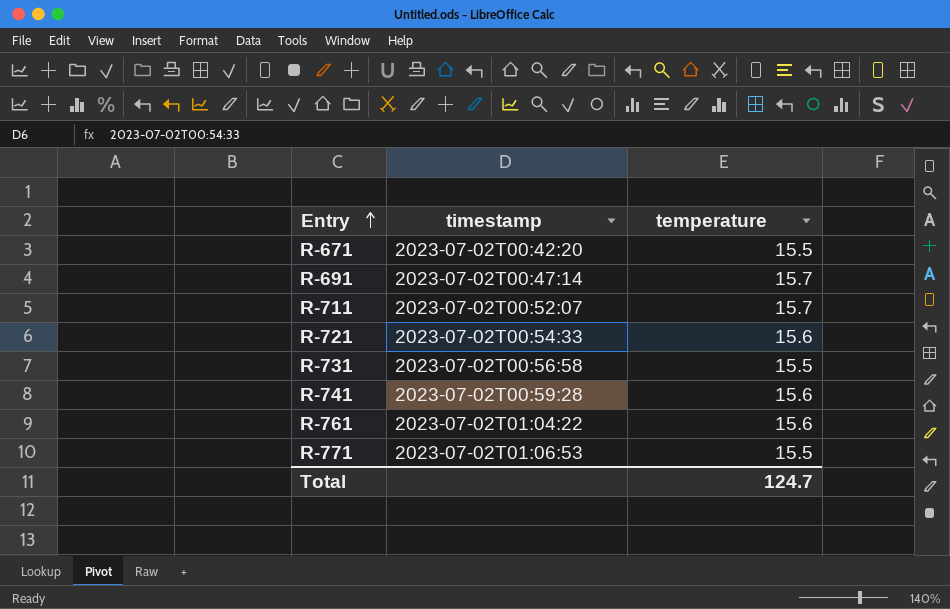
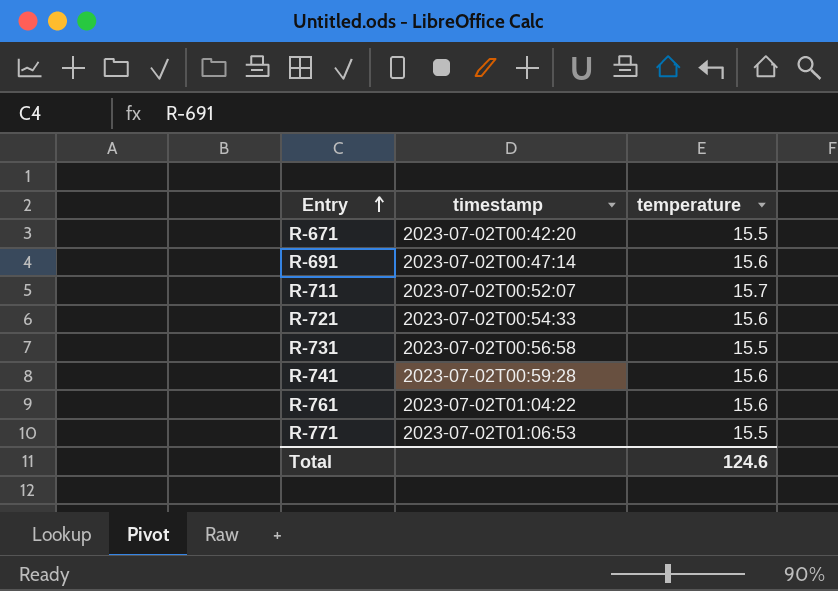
R-691 | temperature: 15.7 -> 15.6
Total | temperature: 124.7 -> 124.6

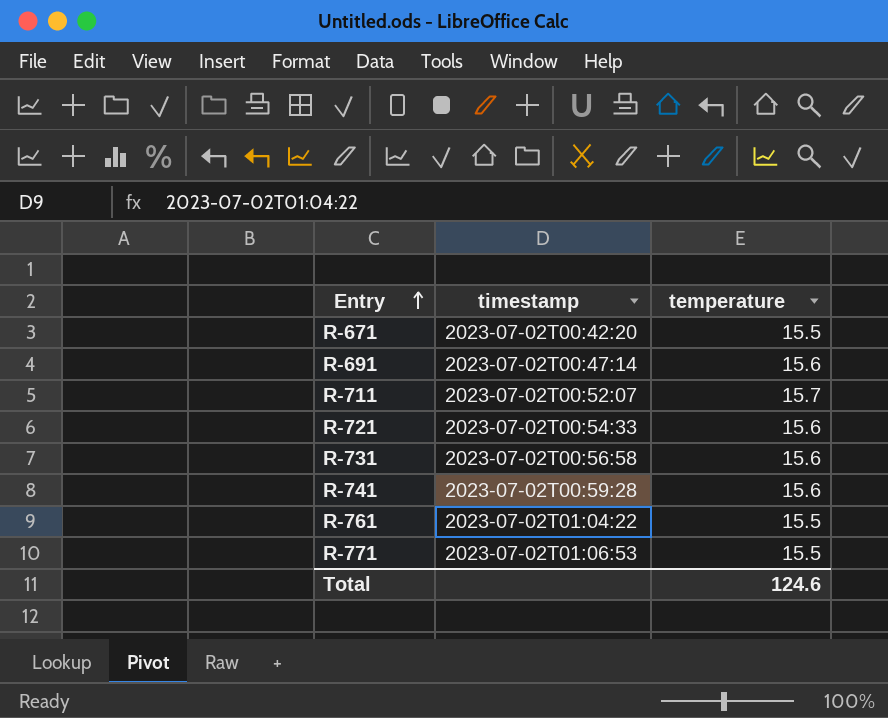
R-731 | temperature: 15.5 -> 15.6
R-761 | temperature: 15.6 -> 15.5

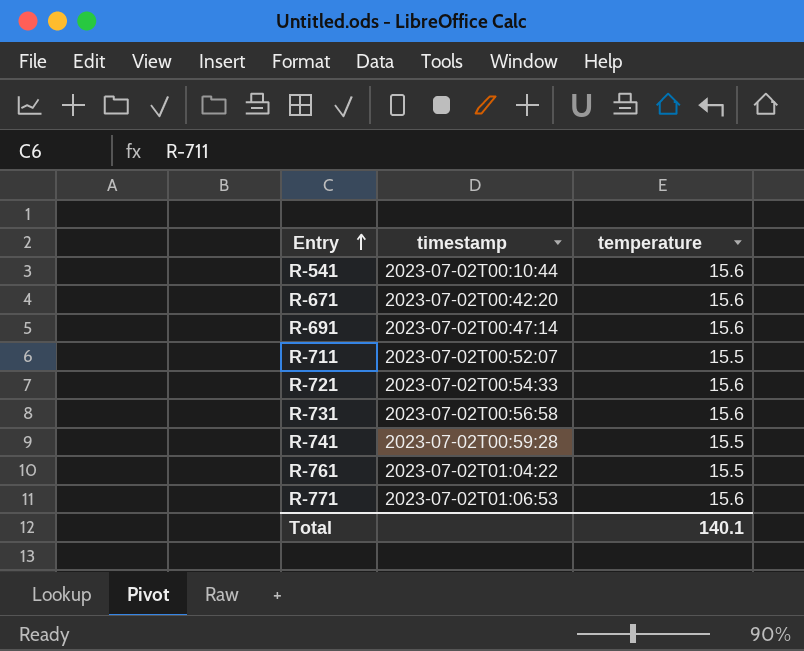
row R-541: none -> 2023-07-02T00:10:44 | 15.6
R-671 | temperature: 15.5 -> 15.6
R-711 | temperature: 15.7 -> 15.5
R-741 | temperature: 15.6 -> 15.5
R-771 | temperature: 15.5 -> 15.6
Total | temperature: 124.6 -> 140.1

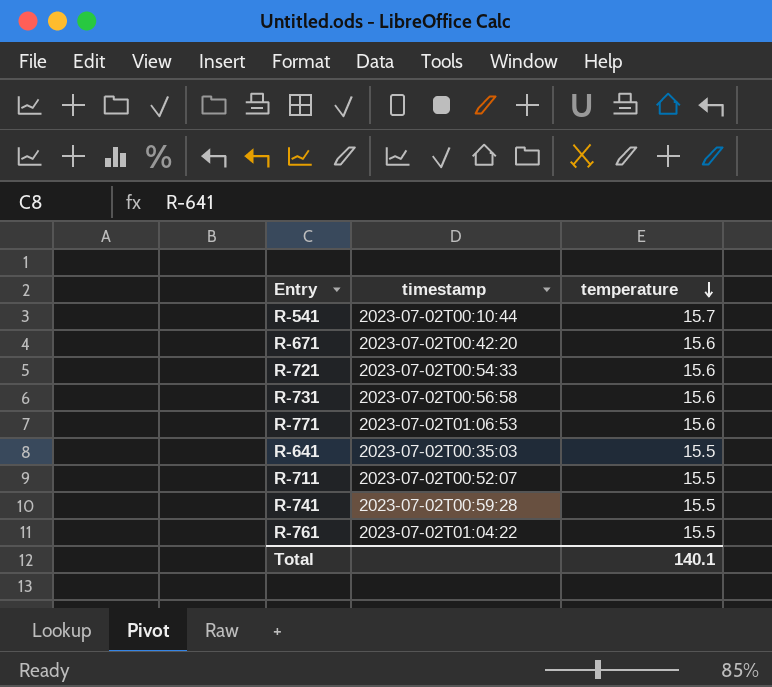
row order: Entry ascending -> temperature descending
row R-691: 2023-07-02T00:47:14 | 15.6 -> none
R-541 | temperature: 15.6 -> 15.7
row R-641: none -> 2023-07-02T00:35:03 | 15.5

